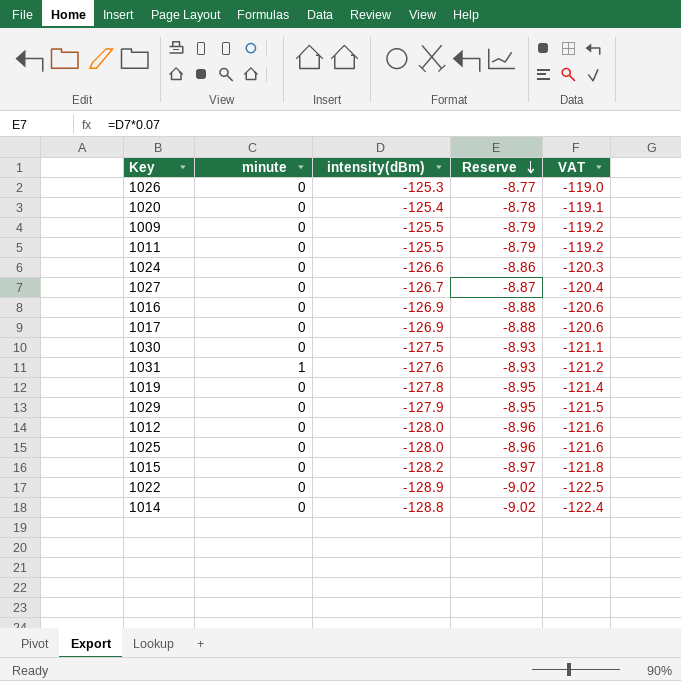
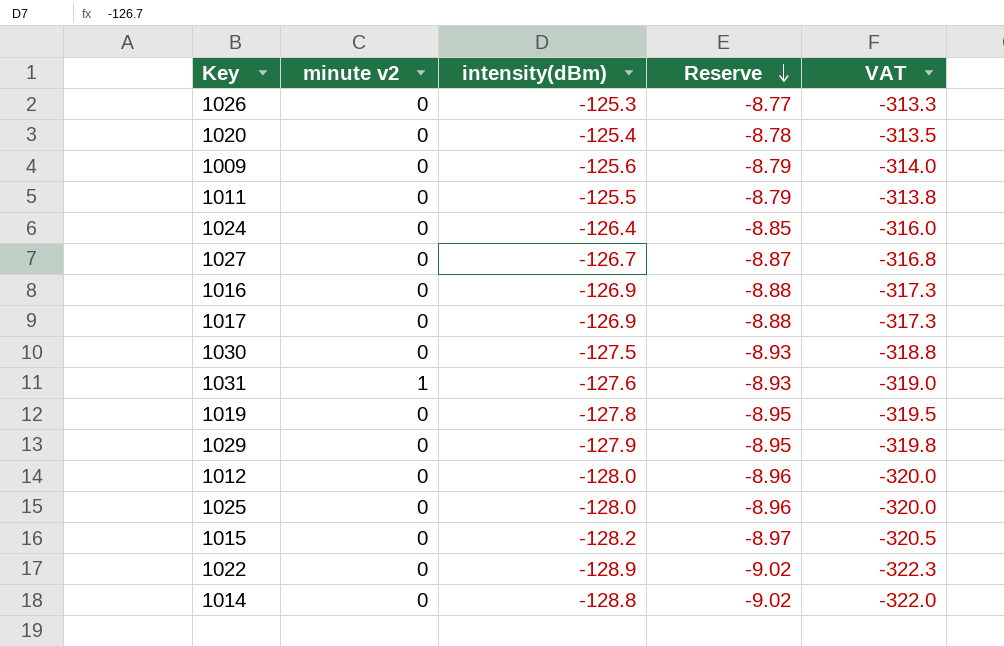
column name: minute -> minute v2
column VAT | formula: [intensity(dBm)] * 0.95 -> [intensity(dBm)] * 2.5
1009 | intensity(dBm): -125.5 -> -125.6
1024 | intensity(dBm): -126.6 -> -126.4
1024 | Reserve: -8.86 -> -8.85

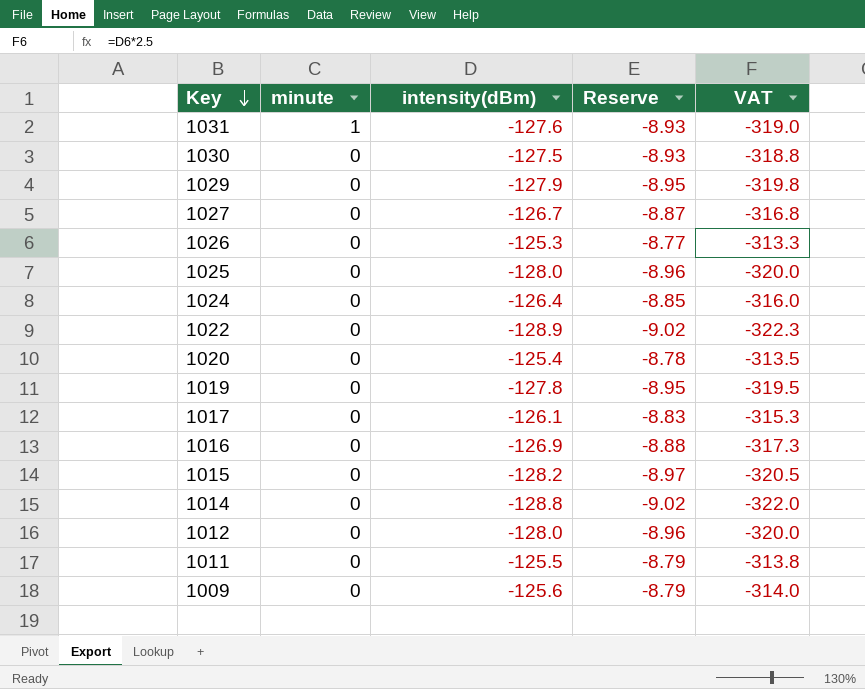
row order: Reserve descending -> Key descending
column name: minute v2 -> minute
1017 | intensity(dBm): -126.9 -> -126.1
1017 | Reserve: -8.88 -> -8.83
1017 | VAT: -317.3 -> -315.3

